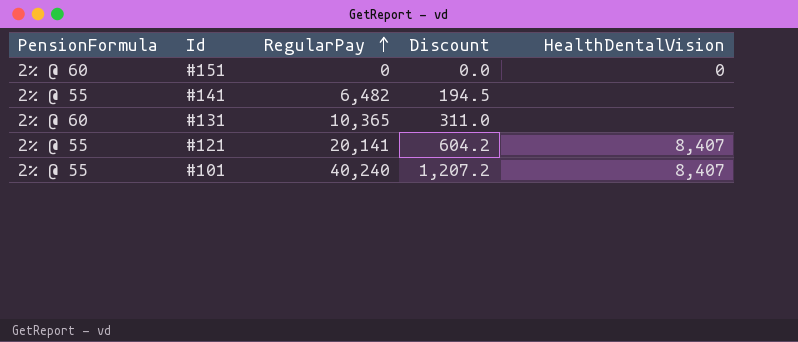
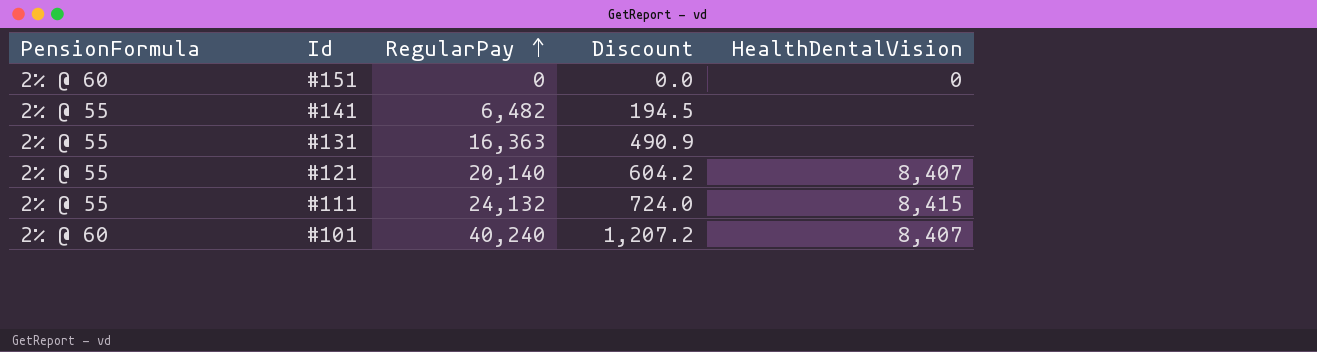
#131 | PensionFormula: 2% @ 60 -> 2% @ 55
#131 | RegularPay: 10,365 -> 16,363
#131 | Discount: 311.0 -> 490.9
#121 | RegularPay: 20,141 -> 20,140
row #111: none -> 2% @ 55 | 24,132 | 724.0 | 8,415
#101 | PensionFormula: 2% @ 55 -> 2% @ 60

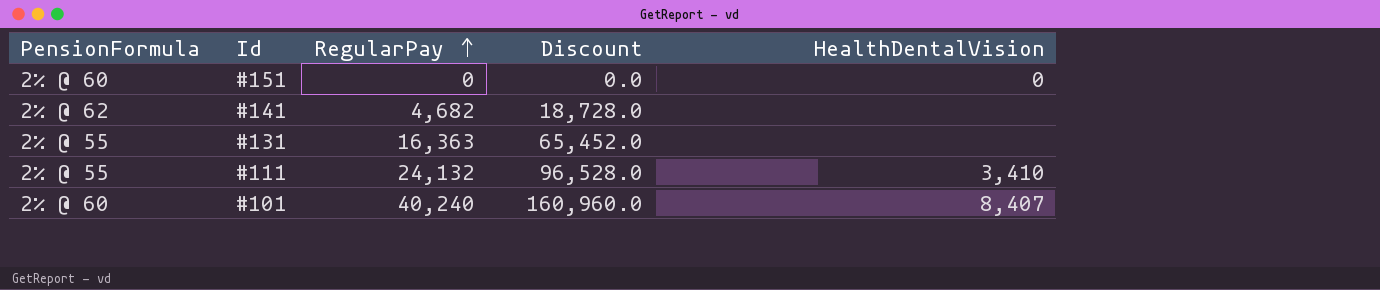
column Discount | formula: [RegularPay] * 0.03 -> [RegularPay] * 4
row #121: 2% @ 55 | 20,140 | 604.2 | 8,407 -> none
#141 | PensionFormula: 2% @ 55 -> 2% @ 62
#141 | RegularPay: 6,482 -> 4,682
#111 | HealthDentalVision: 8,415 -> 3,410

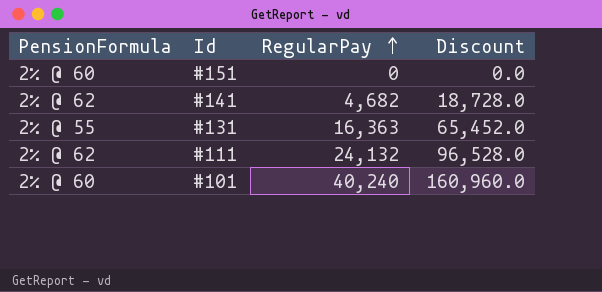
column HealthDentalVision | position: 5 -> none
#111 | PensionFormula: 2% @ 55 -> 2% @ 62

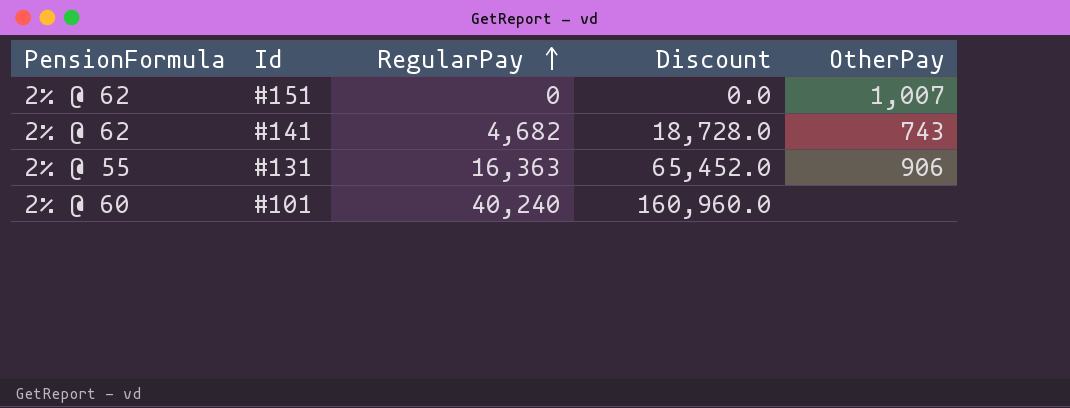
column OtherPay | position: none -> 5
row #111: 2% @ 62 | 24,132 | 96,528.0 -> none
#151 | PensionFormula: 2% @ 60 -> 2% @ 62

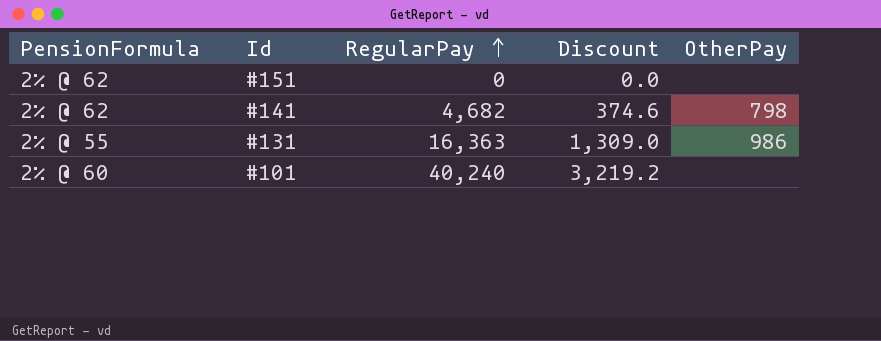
column Discount | formula: [RegularPay] * 4 -> [RegularPay] * 0.08
#151 | OtherPay: 1,007 -> none
#141 | OtherPay: 743 -> 798
#131 | OtherPay: 906 -> 986

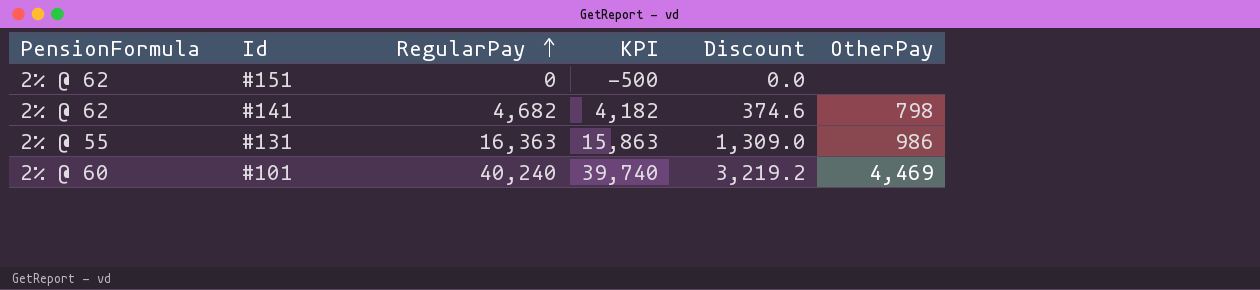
column KPI | formula: none -> [RegularPay] - 500
#101 | OtherPay: none -> 4,469

